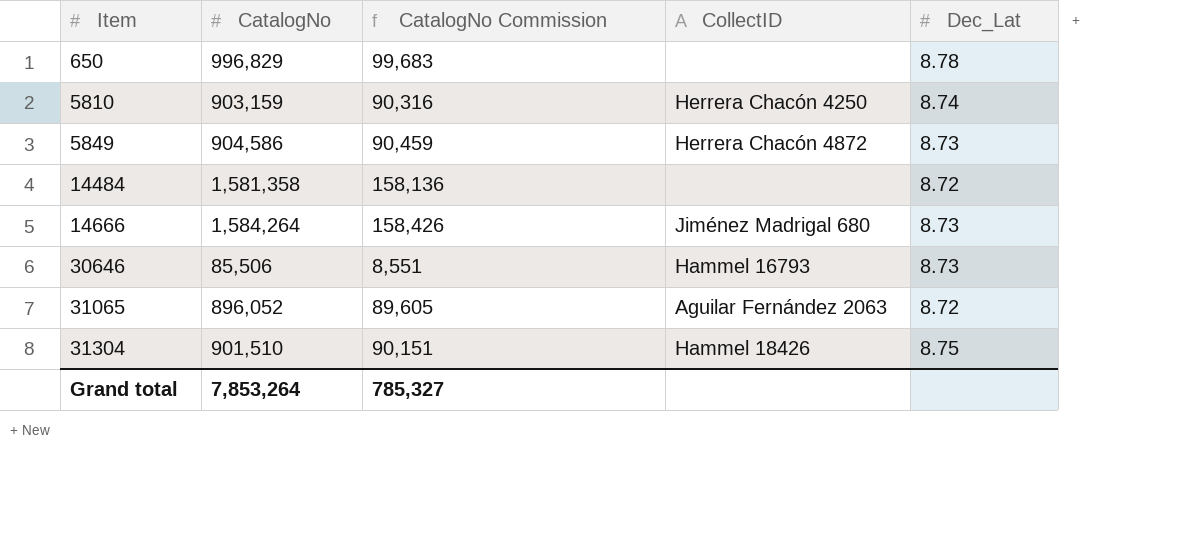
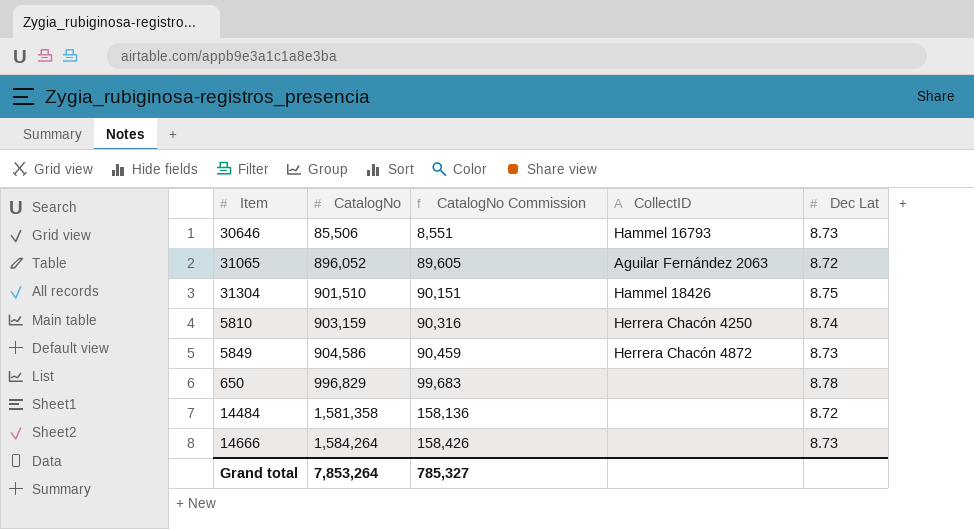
row order: Item ascending -> CatalogNo ascending
column name: Dec_Lat -> Dec Lat
14666 | CollectID: Jiménez Madrigal 680 -> none

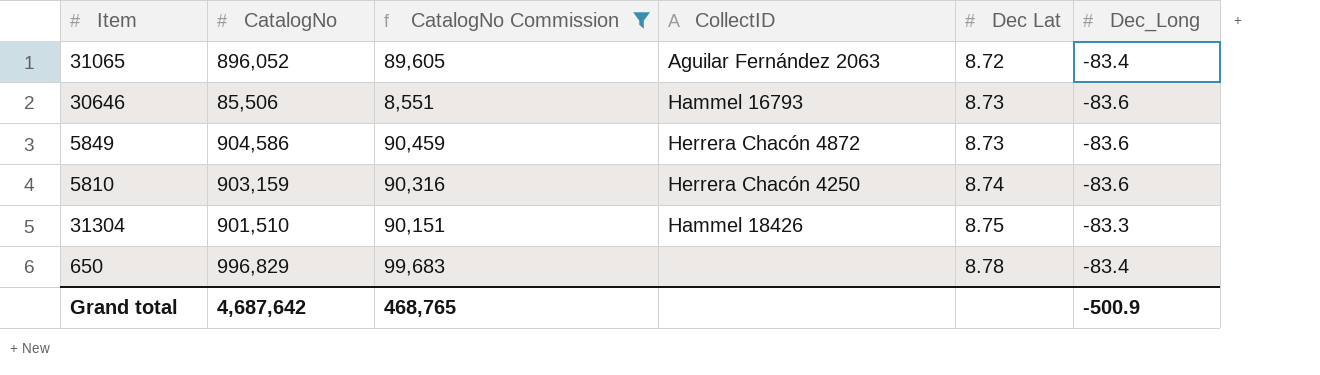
filter: none -> CatalogNo Commission <= 99,683
row order: CatalogNo ascending -> Dec Lat ascending
column Dec_Long | position: none -> 6
Grand total | CatalogNo: 7,853,264 -> 4,687,642
Grand total | CatalogNo Commission: 785,327 -> 468,765

